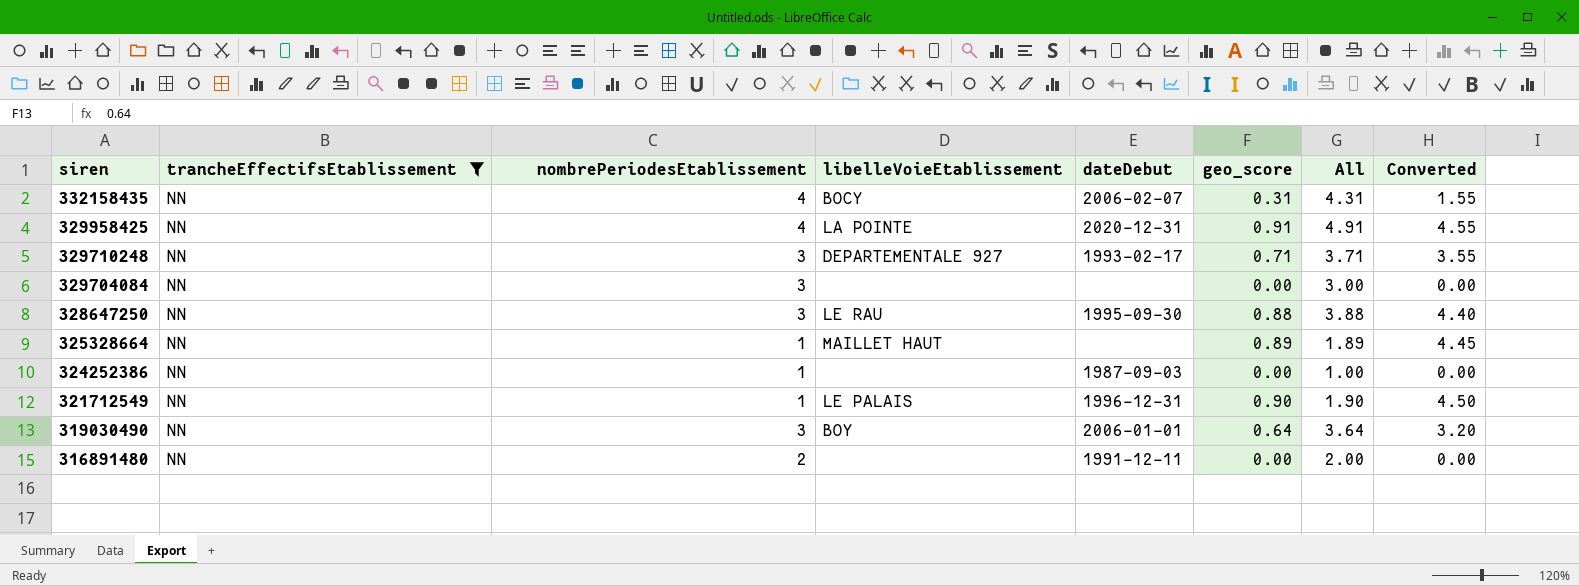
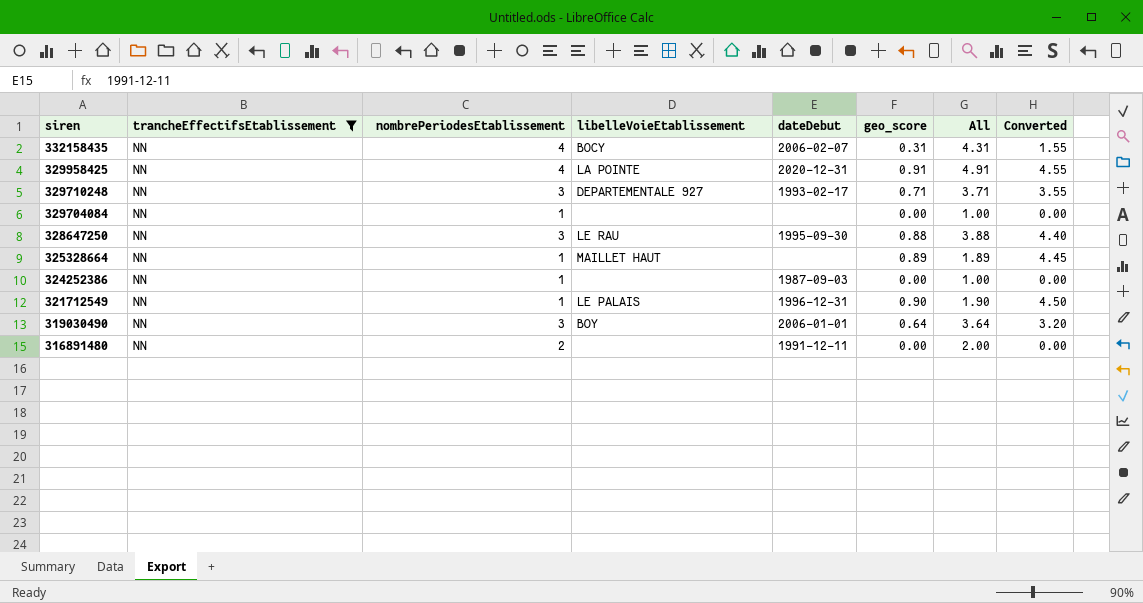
329704084 | nombrePeriodesEtablissement: 3 -> 1
329704084 | All: 3.00 -> 1.00

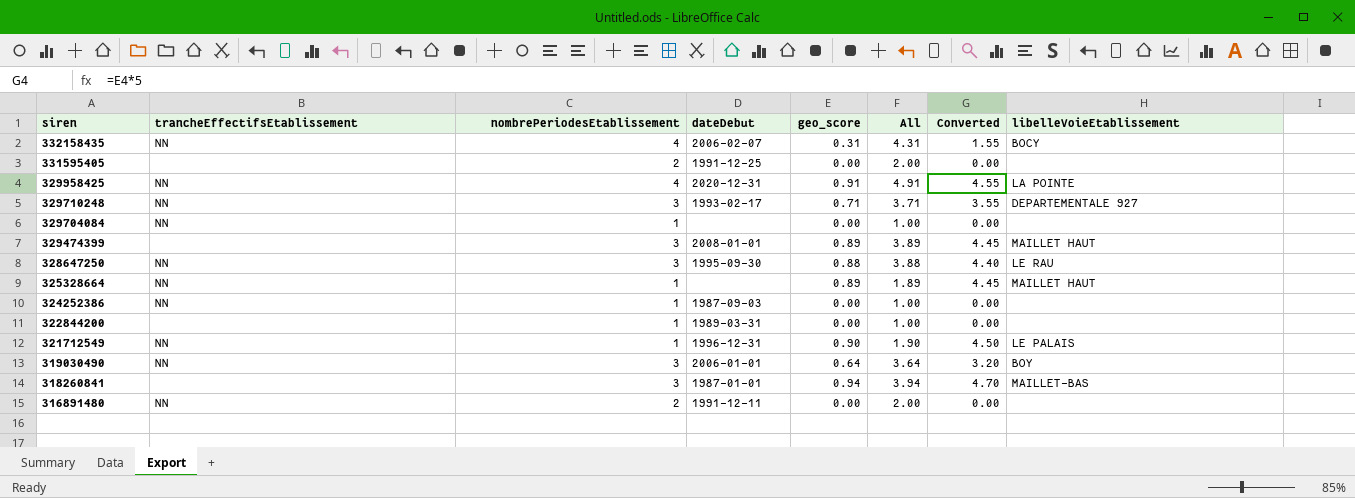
filter: trancheEffectifsEtablissement = NN -> none
column libelleVoieEtablissement | position: 4 -> 8

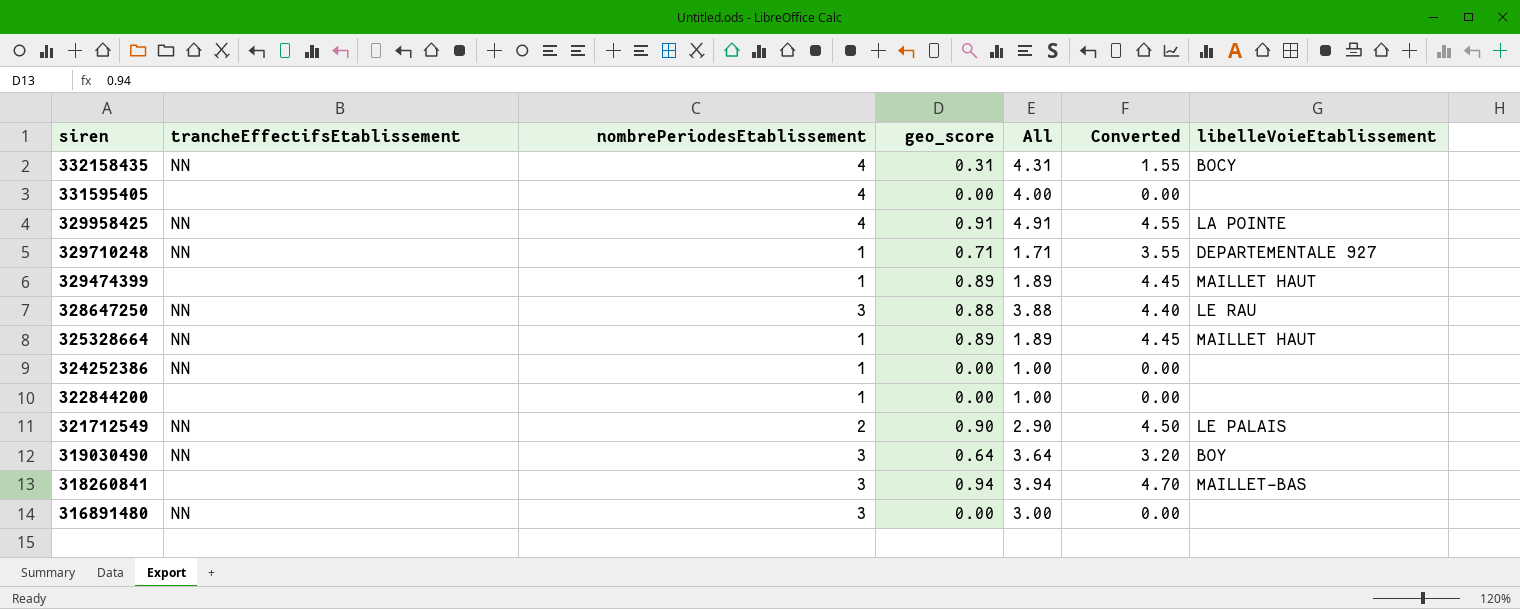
column dateDebut | position: 4 -> none
row 329704084: NN | 1 | none | 0.00 | 1.00 | 0.00 | none -> none
331595405 | nombrePeriodesEtablissement: 2 -> 4
331595405 | All: 2.00 -> 4.00
329710248 | nombrePeriodesEtablissement: 3 -> 1
329710248 | All: 3.71 -> 1.71
329474399 | nombrePeriodesEtablissement: 3 -> 1
329474399 | All: 3.89 -> 1.89
321712549 | nombrePeriodesEtablissement: 1 -> 2
321712549 | All: 1.90 -> 2.90
316891480 | nombrePeriodesEtablissement: 2 -> 3
316891480 | All: 2.00 -> 3.00

